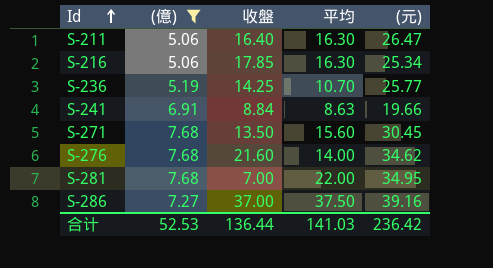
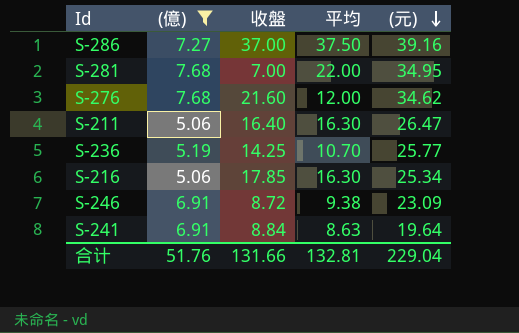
row order: Id ascending -> (元) descending
row S-271: 7.68 | 13.50 | 15.60 | 30.45 -> none
S-276 | 平均: 14.00 -> 12.00
row S-246: none -> 6.91 | 8.72 | 9.38 | 23.09
S-241 | (元): 19.66 -> 19.64
合计 | (億): 52.53 -> 51.76
合计 | 收盤: 136.44 -> 131.66
合计 | 平均: 141.03 -> 132.81
合计 | (元): 236.42 -> 229.04

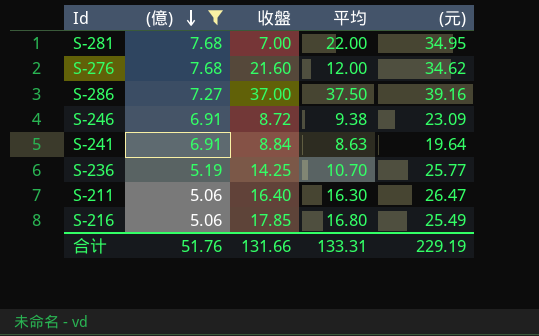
row order: (元) descending -> (億) descending
S-216 | 平均: 16.30 -> 16.80
S-216 | (元): 25.34 -> 25.49
合计 | 平均: 132.81 -> 133.31
合计 | (元): 229.04 -> 229.19

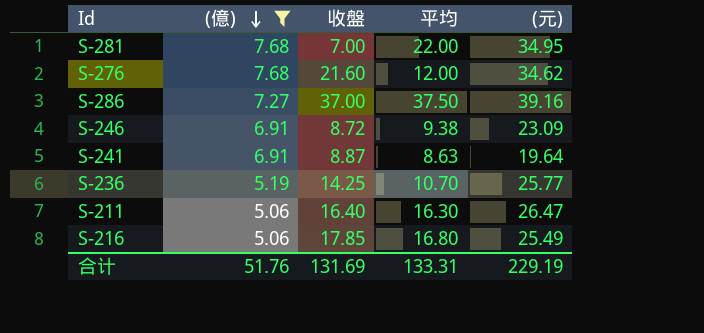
S-241 | 收盤: 8.84 -> 8.87
合计 | 收盤: 131.66 -> 131.69

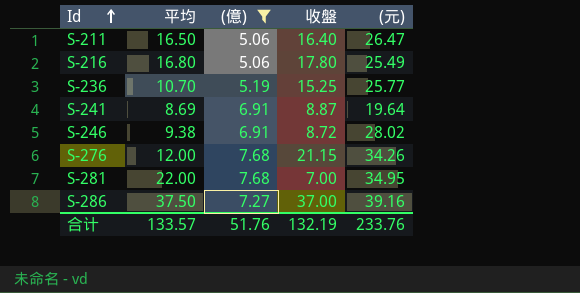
row order: (億) descending -> Id ascending
column 平均 | position: 4 -> 2
S-211 | 平均: 16.30 -> 16.50
S-216 | 收盤: 17.85 -> 17.80
S-236 | 收盤: 14.25 -> 15.25
S-241 | 平均: 8.63 -> 8.69
S-246 | (元): 23.09 -> 28.02
S-276 | 收盤: 21.60 -> 21.15
S-276 | (元): 34.62 -> 34.26
合计 | 平均: 133.31 -> 133.57
合计 | 收盤: 131.69 -> 132.19
合计 | (元): 229.19 -> 233.76

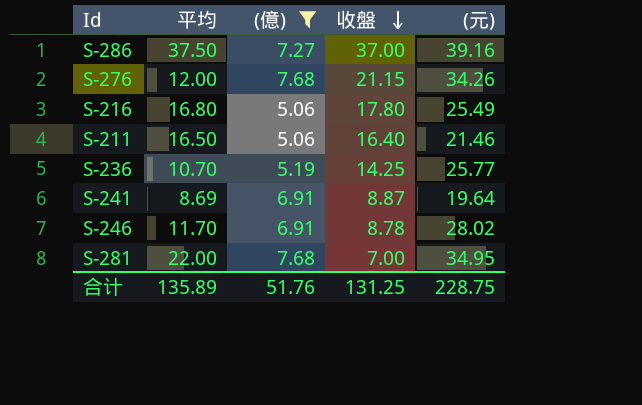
row order: Id ascending -> 收盤 descending
S-211 | (元): 26.47 -> 21.46
S-236 | 收盤: 15.25 -> 14.25
S-246 | 平均: 9.38 -> 11.70
S-246 | 收盤: 8.72 -> 8.78
合计 | 平均: 133.57 -> 135.89
合计 | 收盤: 132.19 -> 131.25
合计 | (元): 233.76 -> 228.75

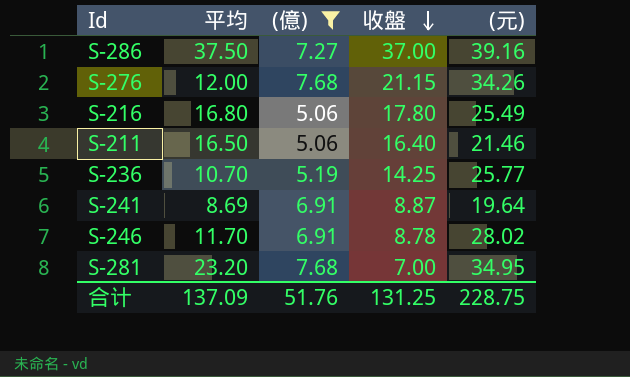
S-281 | 平均: 22.00 -> 23.20
合计 | 平均: 135.89 -> 137.09

